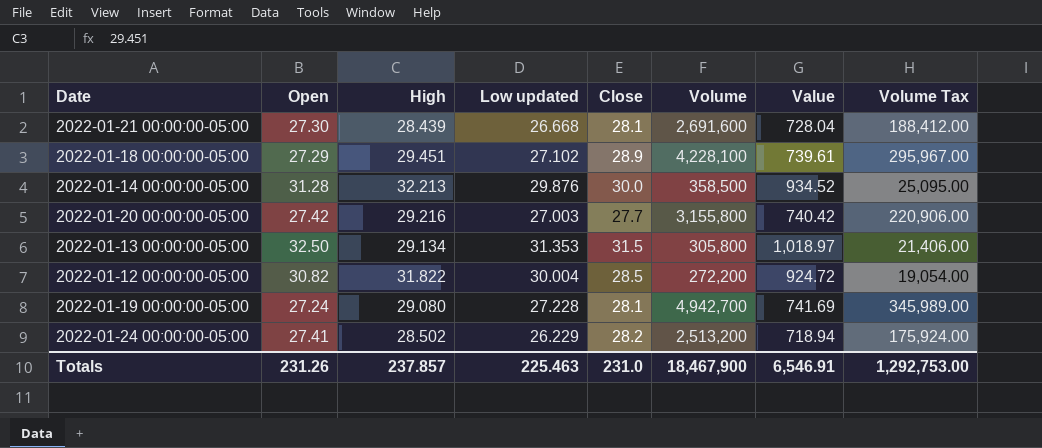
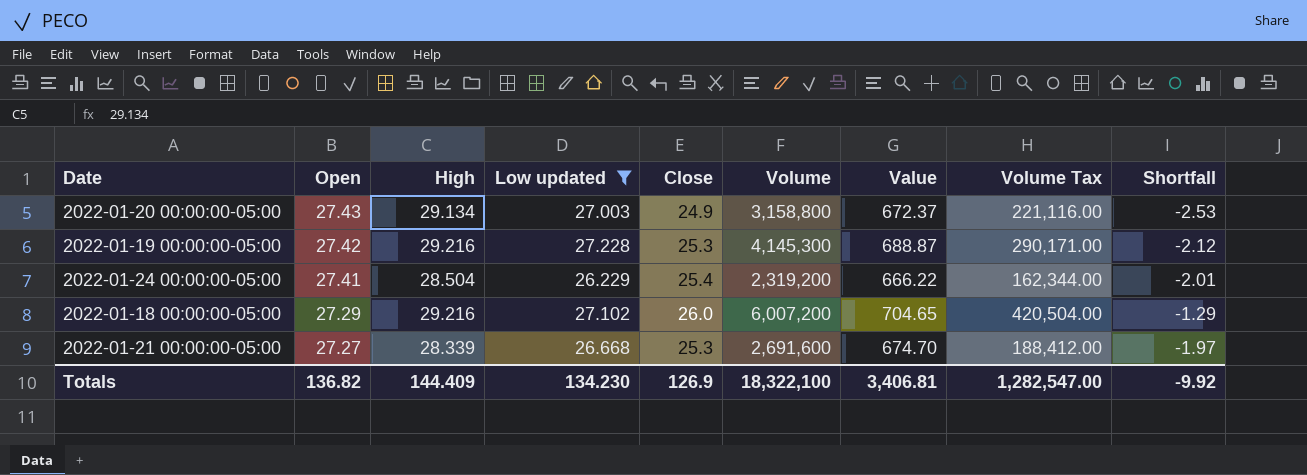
filter: none -> Low updated <= 27.228
row order: none -> Open descending
column Value | formula: [Open] * [Low updated] -> [Low updated] * [Close]
column Shortfall | formula: none -> [Close] - [Open]
2022-01-20 00:00:00-05:00 | Open: 27.42 -> 27.43
2022-01-20 00:00:00-05:00 | High: 29.216 -> 29.134
2022-01-20 00:00:00-05:00 | Close: 27.7 -> 24.9
2022-01-20 00:00:00-05:00 | Volume: 3,155,800 -> 3,158,800
2022-01-20 00:00:00-05:00 | Volume Tax: 220,906.00 -> 221,116.00
2022-01-19 00:00:00-05:00 | Open: 27.24 -> 27.42
2022-01-19 00:00:00-05:00 | High: 29.080 -> 29.216
2022-01-19 00:00:00-05:00 | Close: 28.1 -> 25.3
2022-01-19 00:00:00-05:00 | Volume: 4,942,700 -> 4,145,300
2022-01-19 00:00:00-05:00 | Volume Tax: 345,989.00 -> 290,171.00
2022-01-24 00:00:00-05:00 | High: 28.502 -> 28.504
2022-01-24 00:00:00-05:00 | Close: 28.2 -> 25.4
2022-01-24 00:00:00-05:00 | Volume: 2,513,200 -> 2,319,200
2022-01-24 00:00:00-05:00 | Volume Tax: 175,924.00 -> 162,344.00
2022-01-18 00:00:00-05:00 | High: 29.451 -> 29.216
2022-01-18 00:00:00-05:00 | Close: 28.9 -> 26.0
2022-01-18 00:00:00-05:00 | Volume: 4,228,100 -> 6,007,200
2022-01-18 00:00:00-05:00 | Volume Tax: 295,967.00 -> 420,504.00
2022-01-21 00:00:00-05:00 | Open: 27.30 -> 27.27
2022-01-21 00:00:00-05:00 | High: 28.439 -> 28.339
2022-01-21 00:00:00-05:00 | Close: 28.1 -> 25.3
Totals | Open: 231.26 -> 136.82
Totals | High: 237.857 -> 144.409
Totals | Low updated: 225.463 -> 134.230
Totals | Close: 231.0 -> 126.9
Totals | Volume: 18,467,900 -> 18,322,100
Totals | Value: 6,546.91 -> 3,406.81
Totals | Volume Tax: 1,292,753.00 -> 1,282,547.00

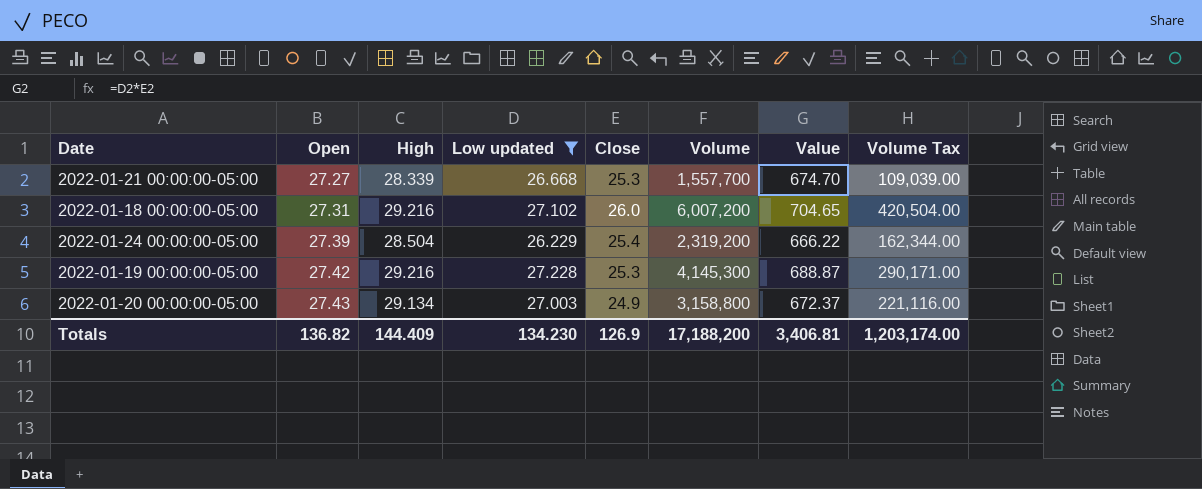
row order: Open descending -> Open ascending
column Shortfall | formula: [Close] - [Open] -> none
2022-01-21 00:00:00-05:00 | Volume: 2,691,600 -> 1,557,700
2022-01-21 00:00:00-05:00 | Volume Tax: 188,412.00 -> 109,039.00
2022-01-18 00:00:00-05:00 | Open: 27.29 -> 27.31
2022-01-24 00:00:00-05:00 | Open: 27.41 -> 27.39
Totals | Volume: 18,322,100 -> 17,188,200
Totals | Volume Tax: 1,282,547.00 -> 1,203,174.00

